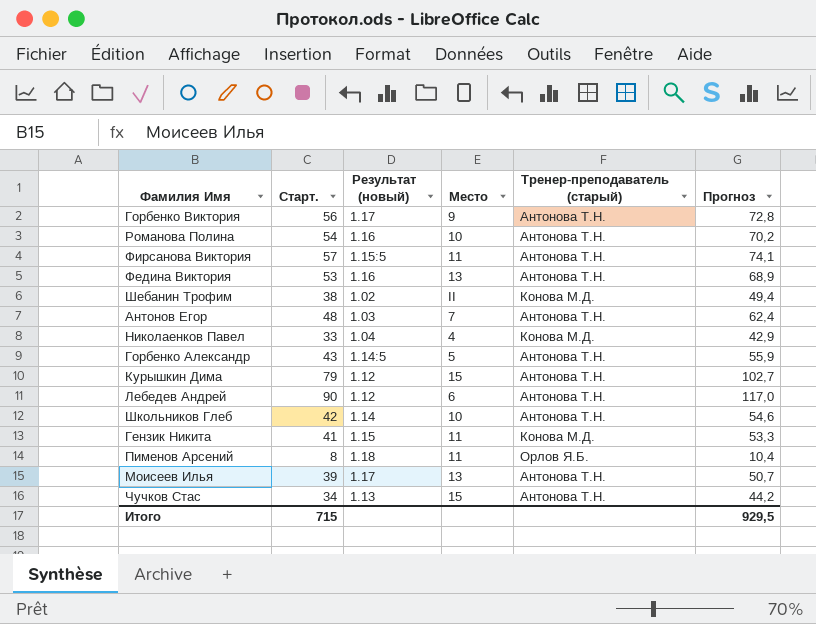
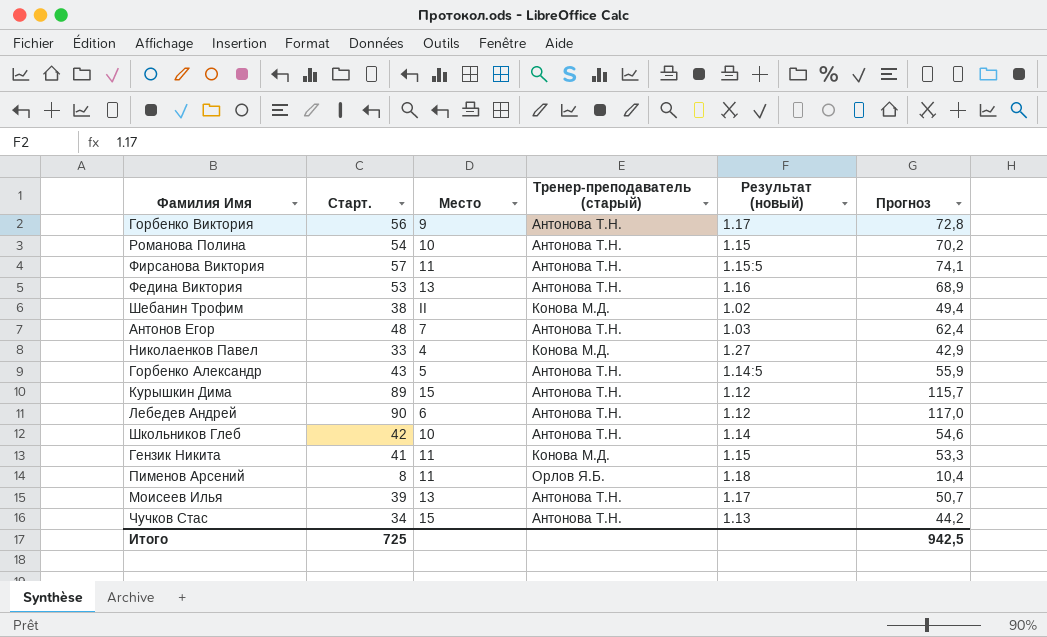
column Результат (новый) | position: 3 -> 5
Романова Полина | Результат (новый): 1.16 -> 1.15
Николаенков Павел | Результат (новый): 1.04 -> 1.27
Курышкин Дима | Старт.: 79 -> 89
Курышкин Дима | Прогноз: 102,7 -> 115,7
Итого | Старт.: 715 -> 725
Итого | Прогноз: 929,5 -> 942,5

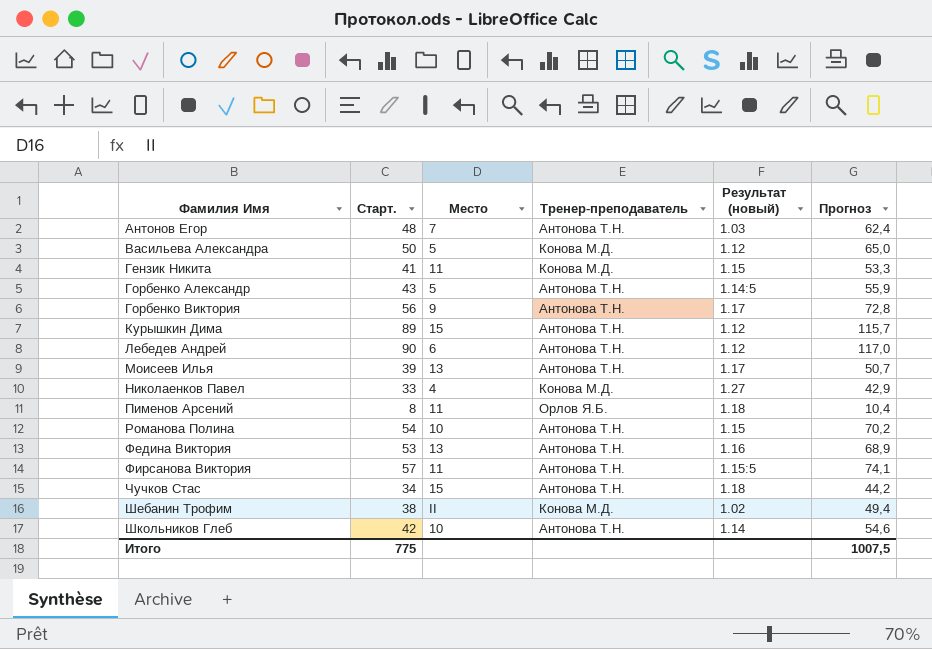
row order: none -> Фамилия Имя ascending
column name: Тренер-преподаватель (старый) -> Тренер-преподаватель
row Васильева Александра: none -> 50 | 5 | Конова М.Д. | 1.12 | 65,0
Чучков Стас | Результат (новый): 1.13 -> 1.18
Итого | Старт.: 725 -> 775
Итого | Прогноз: 942,5 -> 1007,5

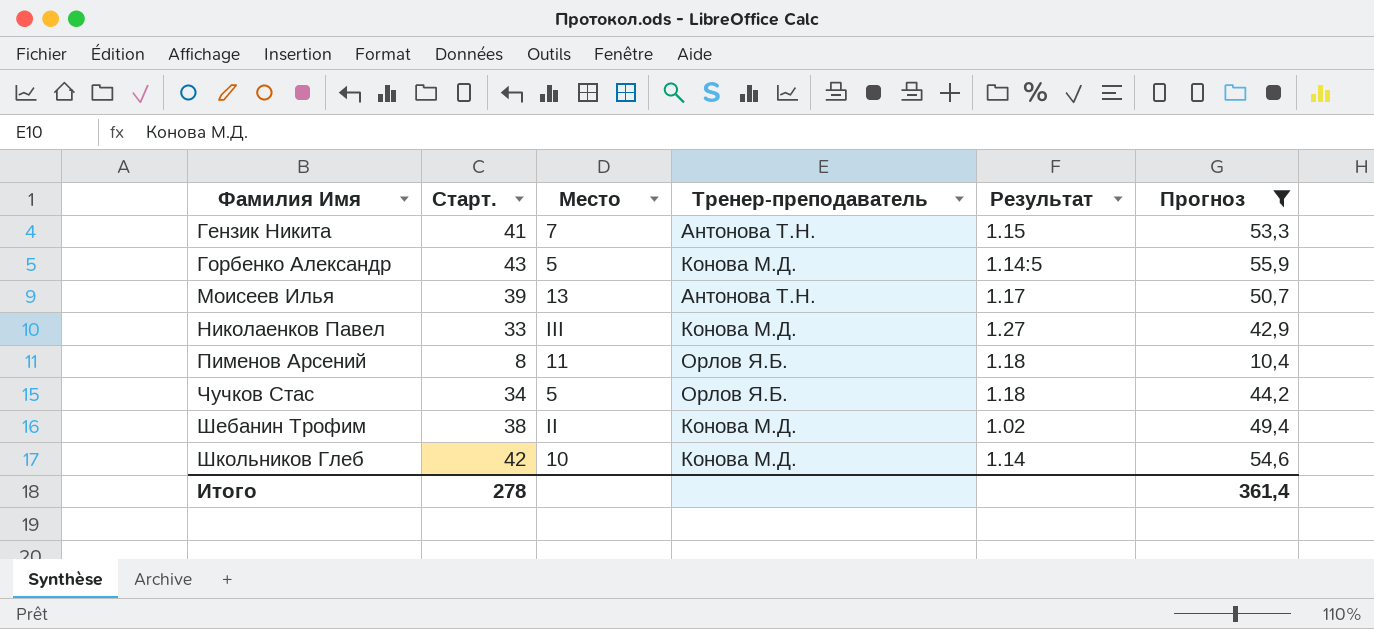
filter: none -> Прогноз <= 55,9
column name: Результат (новый) -> Результат
Гензик Никита | Место: 11 -> 7
Гензик Никита | Тренер-преподаватель: Конова М.Д. -> Антонова Т.Н.
Горбенко Александр | Тренер-преподаватель: Антонова Т.Н. -> Конова М.Д.
Николаенков Павел | Место: 4 -> III
Чучков Стас | Место: 15 -> 5
Чучков Стас | Тренер-преподаватель: Антонова Т.Н. -> Орлов Я.Б.
Школьников Глеб | Тренер-преподаватель: Антонова Т.Н. -> Конова М.Д.
Итого | Старт.: 775 -> 278
Итого | Прогноз: 1007,5 -> 361,4

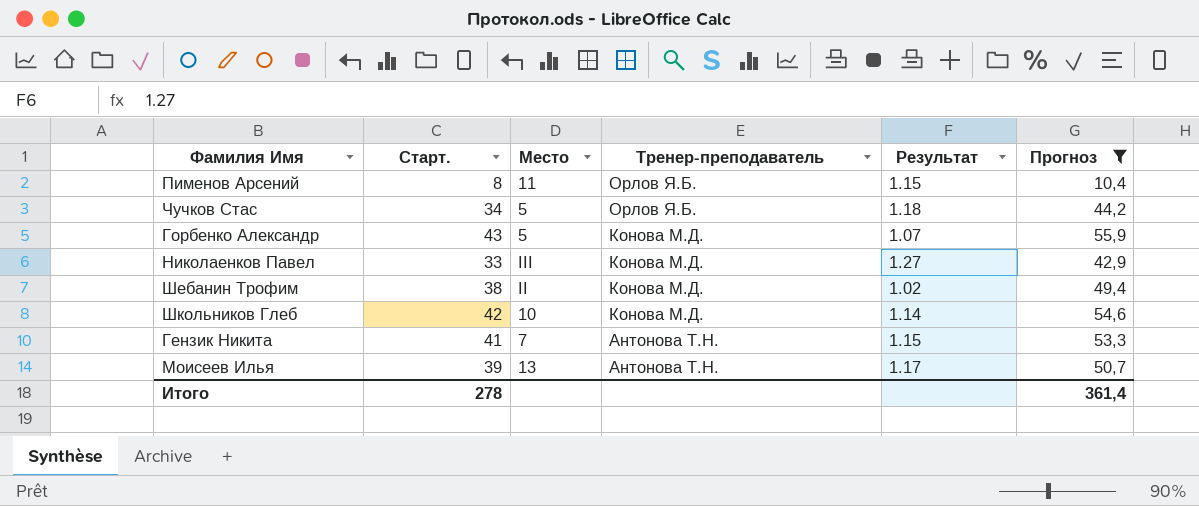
row order: Фамилия Имя ascending -> Тренер-преподаватель descending
Пименов Арсений | Результат: 1.18 -> 1.15
Горбенко Александр | Результат: 1.14:5 -> 1.07

